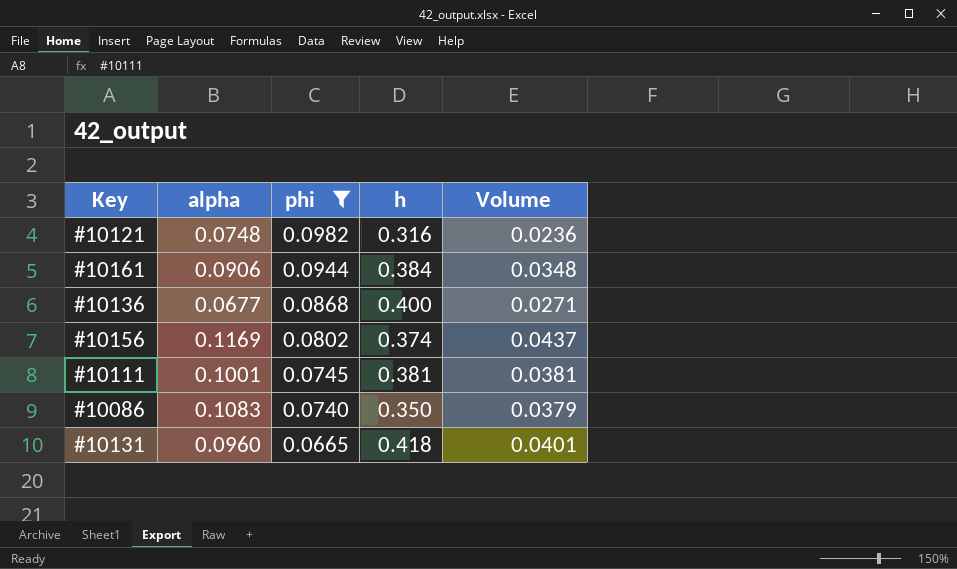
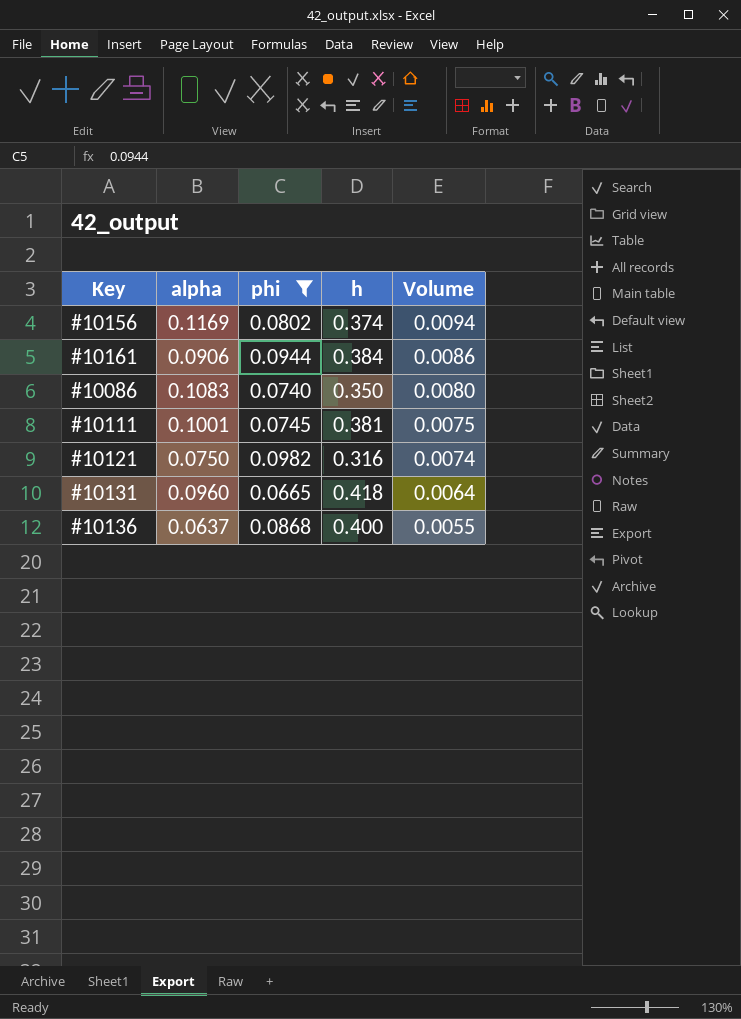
row order: phi descending -> Volume descending
column Volume | formula: [alpha] * [h] -> [alpha] * [phi]
#10121 | alpha: 0.0748 -> 0.0750
#10136 | alpha: 0.0677 -> 0.0637

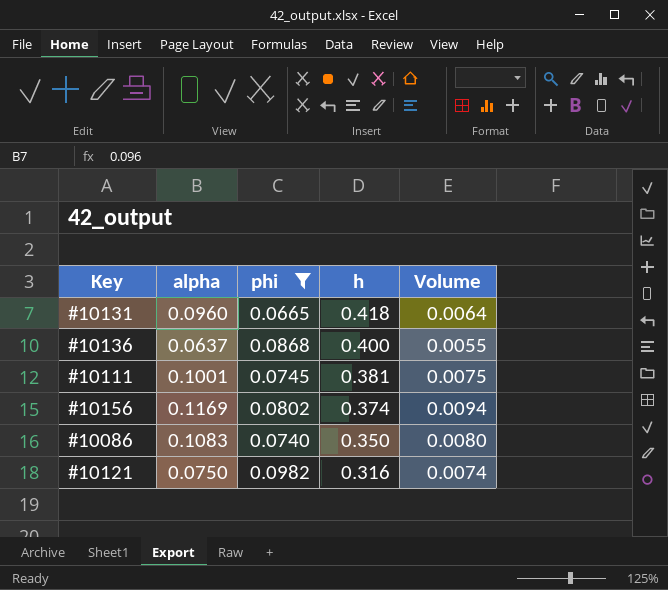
row order: Volume descending -> h descending
row #10161: 0.0906 | 0.0944 | 0.384 | 0.0086 -> none

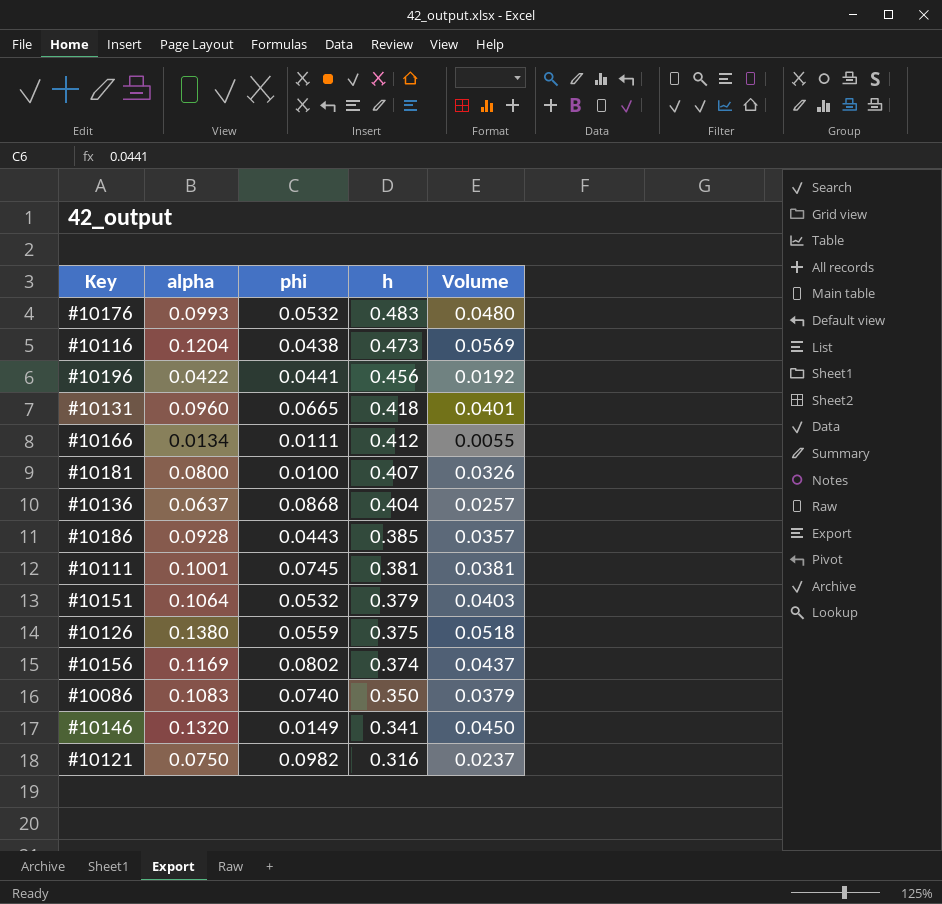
filter: phi >= 0.0665 -> none
column Volume | formula: [alpha] * [phi] -> [alpha] * [h]
#10136 | h: 0.400 -> 0.404

